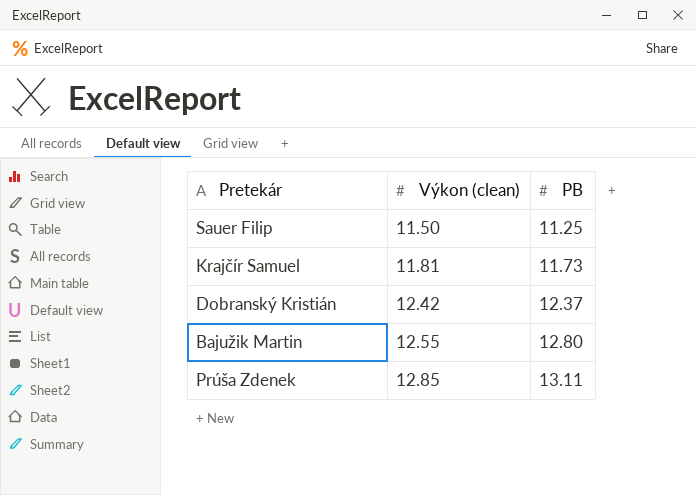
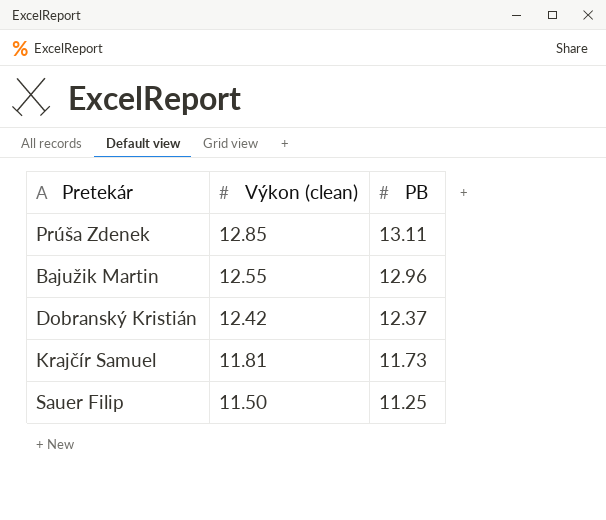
row order: Výkon (clean) ascending -> Výkon (clean) descending
Bajužik Martin | PB: 12.80 -> 12.96

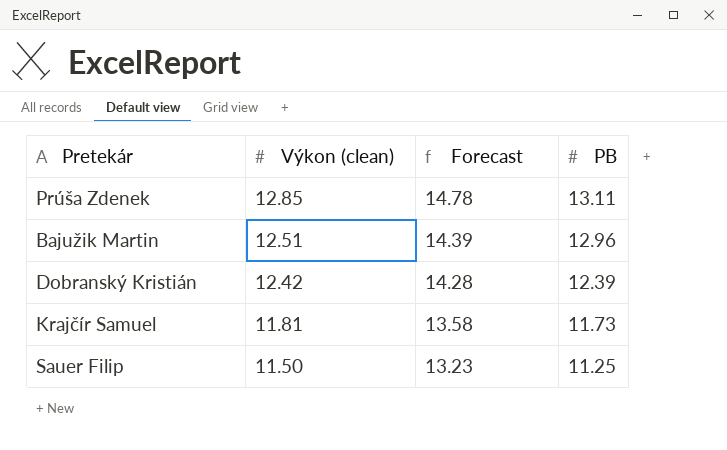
column Forecast | formula: none -> [Výkon (clean)] * 1.15
Bajužik Martin | Výkon (clean): 12.55 -> 12.51
Dobranský Kristián | PB: 12.37 -> 12.39

